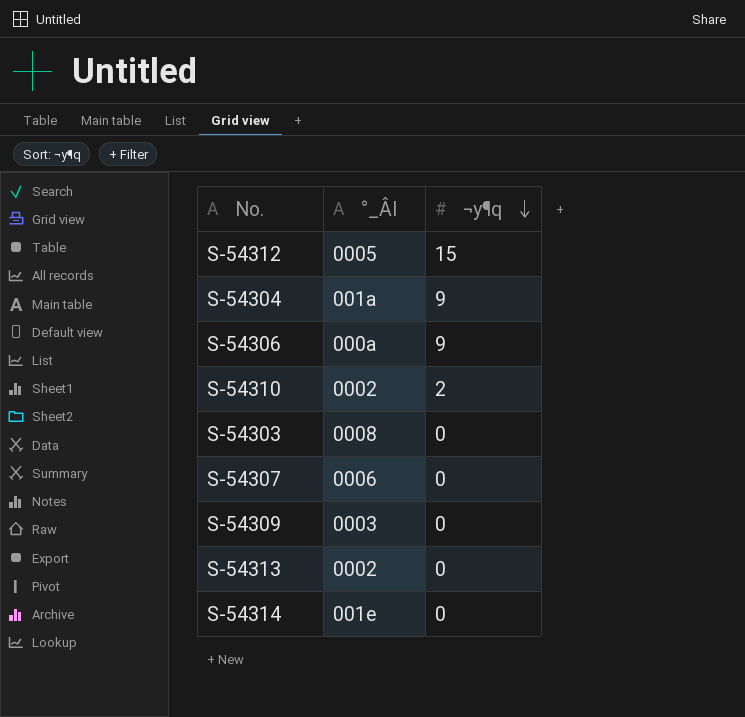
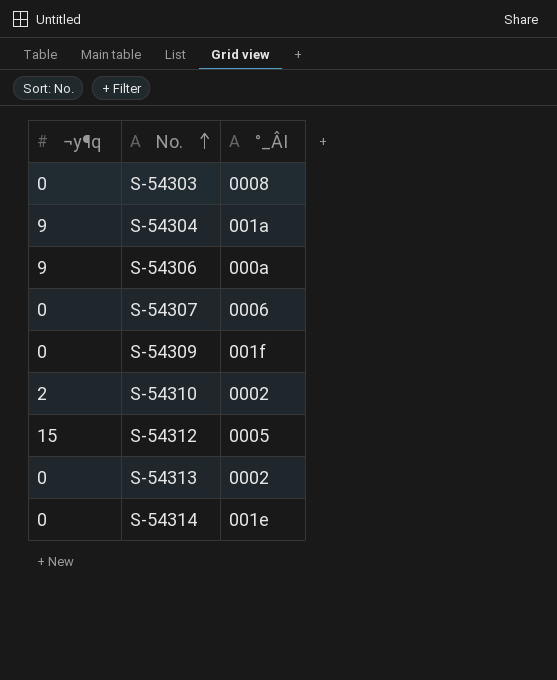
row order: ¬y¶q descending -> No. ascending
column ¬y¶q | position: 3 -> 1
S-54309 | °_ÂI: 0003 -> 001f

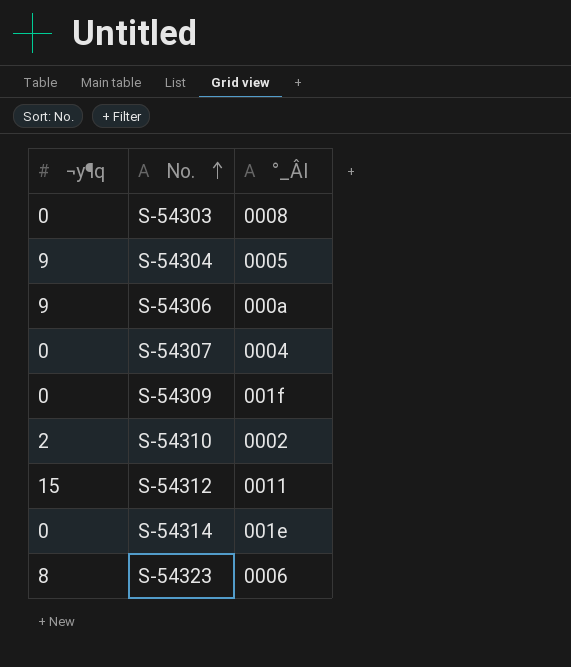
row S-54313: 0 | 0002 -> none
S-54304 | °_ÂI: 001a -> 0005
S-54307 | °_ÂI: 0006 -> 0004
S-54312 | °_ÂI: 0005 -> 0011
row S-54323: none -> 8 | 0006

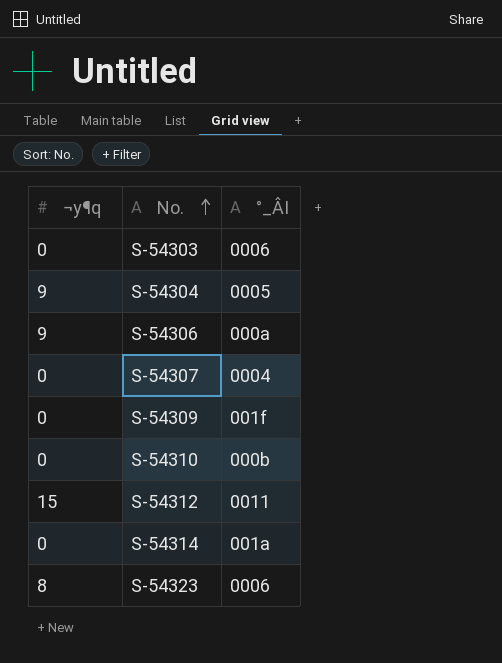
S-54303 | °_ÂI: 0008 -> 0006
S-54310 | ¬y¶q: 2 -> 0
S-54310 | °_ÂI: 0002 -> 000b
S-54314 | °_ÂI: 001e -> 001a

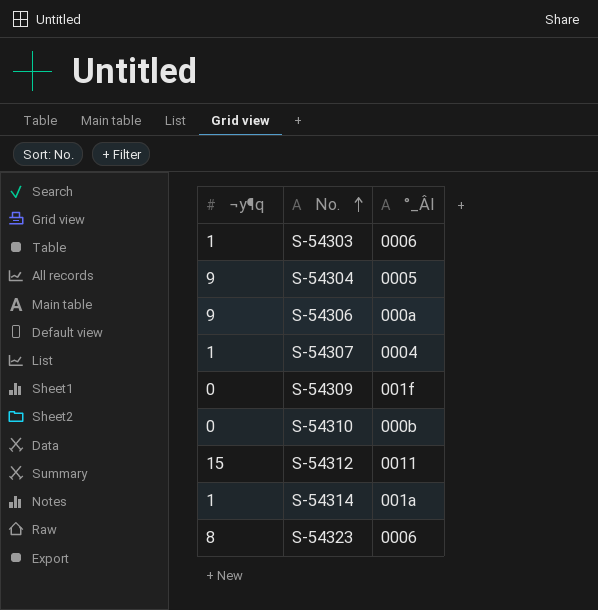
S-54303 | ¬y¶q: 0 -> 1
S-54307 | ¬y¶q: 0 -> 1
S-54314 | ¬y¶q: 0 -> 1

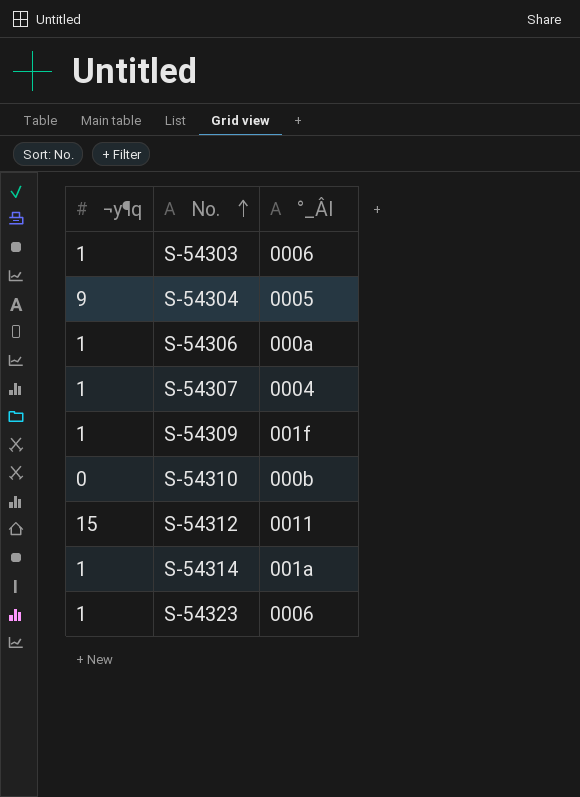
S-54306 | ¬y¶q: 9 -> 1
S-54309 | ¬y¶q: 0 -> 1
S-54323 | ¬y¶q: 8 -> 1

